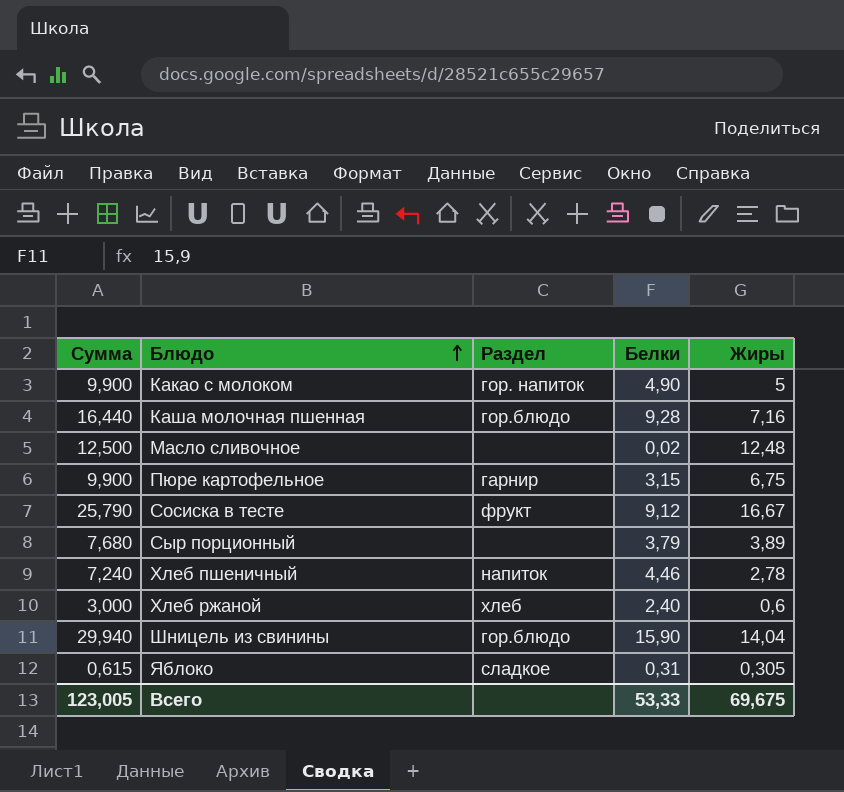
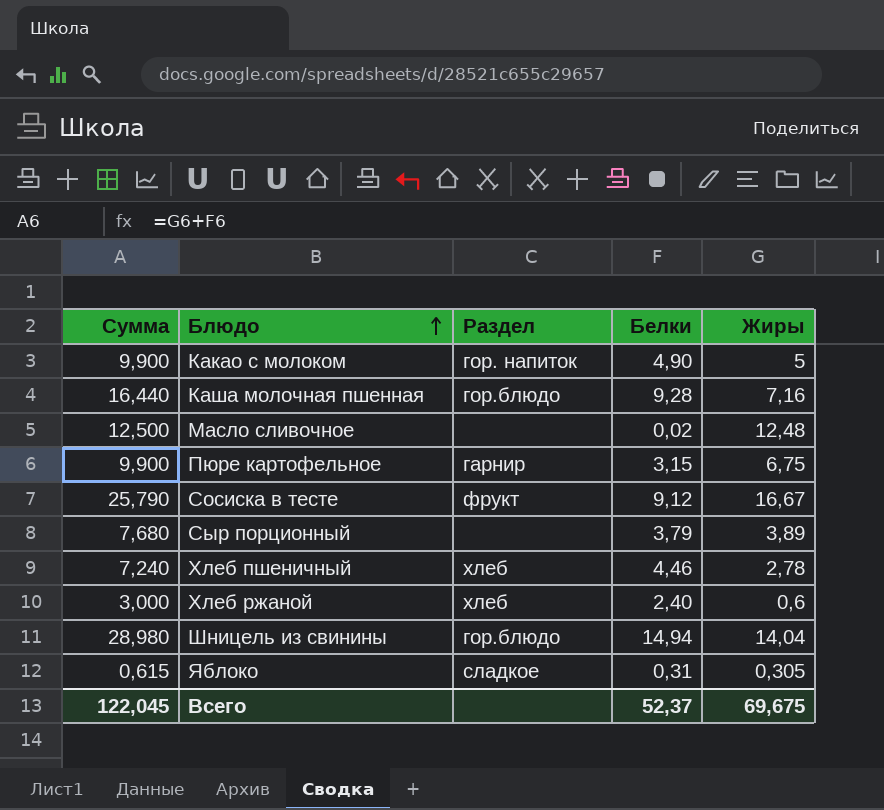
Хлеб пшеничный | Раздел: напиток -> хлеб
Шницель из свинины | Сумма: 29,940 -> 28,980
Шницель из свинины | Белки: 15,90 -> 14,94
Всего | Сумма: 123,005 -> 122,045
Всего | Белки: 53,33 -> 52,37

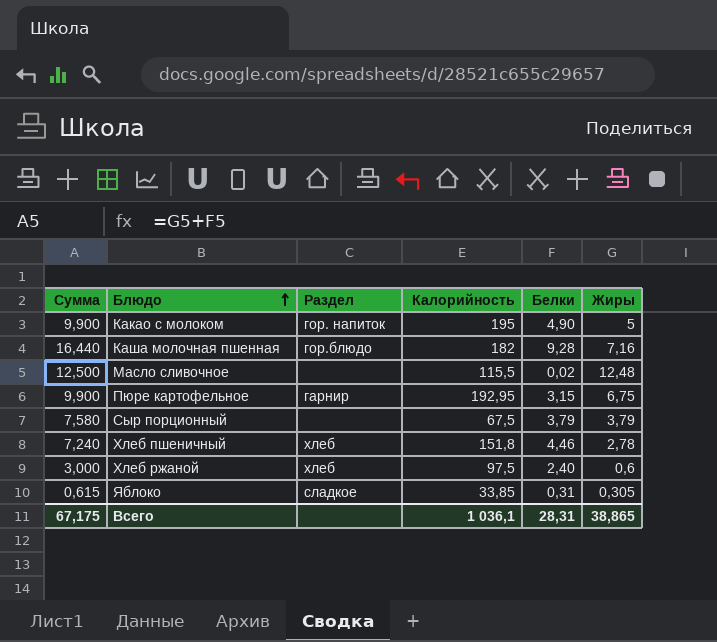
column Калорийность | position: none -> 4
row Сосиска в тесте: 25,790 | фрукт | 9,12 | 16,67 -> none
row Шницель из свинины: 28,980 | гор.блюдо | 14,94 | 14,04 -> none
Сыр порционный | Сумма: 7,680 -> 7,580
Сыр порционный | Жиры: 3,89 -> 3,79
Всего | Сумма: 122,045 -> 67,175
Всего | Белки: 52,37 -> 28,31
Всего | Жиры: 69,675 -> 38,865

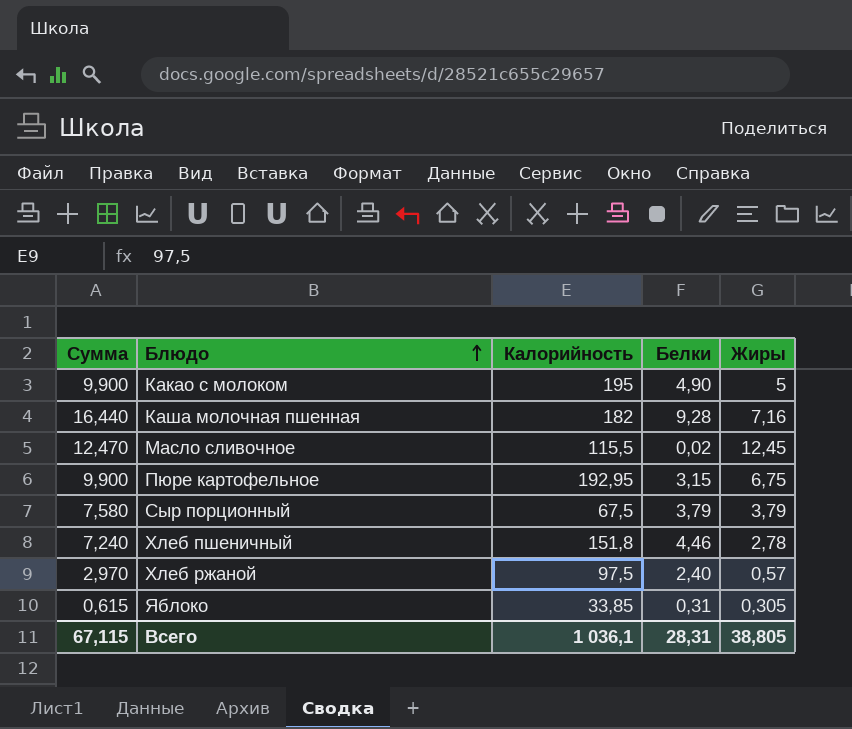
column Раздел | position: 3 -> none
Масло сливочное | Сумма: 12,500 -> 12,470
Масло сливочное | Жиры: 12,48 -> 12,45
Хлеб ржаной | Сумма: 3,000 -> 2,970
Хлеб ржаной | Жиры: 0,6 -> 0,57
Всего | Сумма: 67,175 -> 67,115
Всего | Жиры: 38,865 -> 38,805

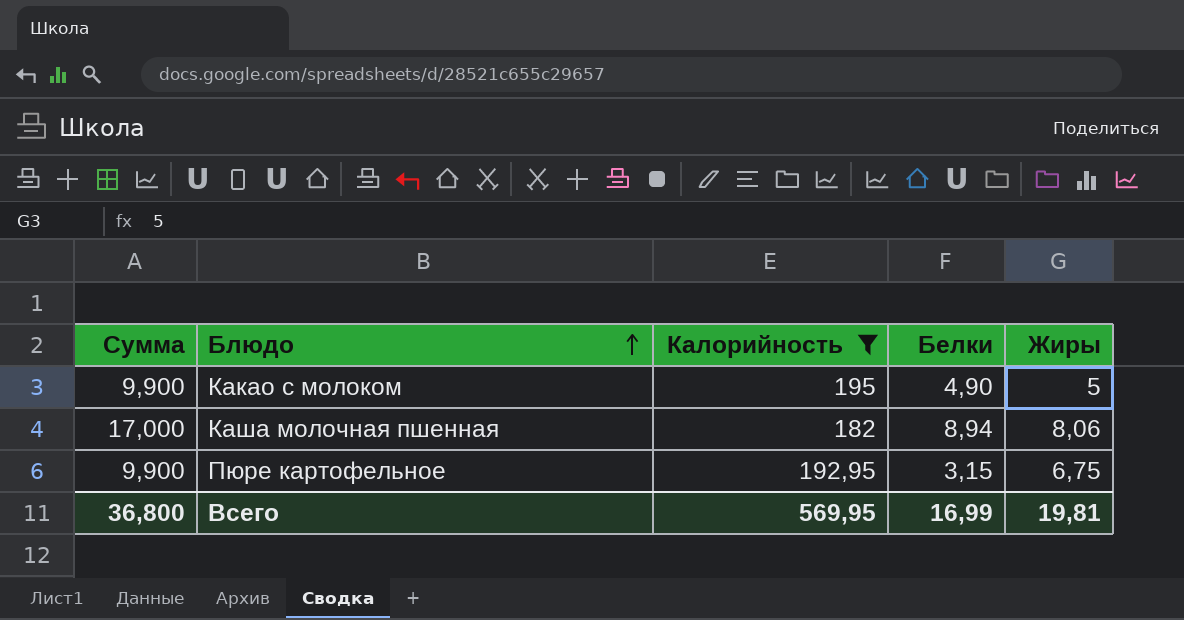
filter: none -> Калорийность >= 182
Каша молочная пшенная | Сумма: 16,440 -> 17,000
Каша молочная пшенная | Белки: 9,28 -> 8,94
Каша молочная пшенная | Жиры: 7,16 -> 8,06
Всего | Сумма: 67,115 -> 36,800
Всего | Калорийность: 1 036,1 -> 569,95
Всего | Белки: 28,31 -> 16,99
Всего | Жиры: 38,805 -> 19,81

